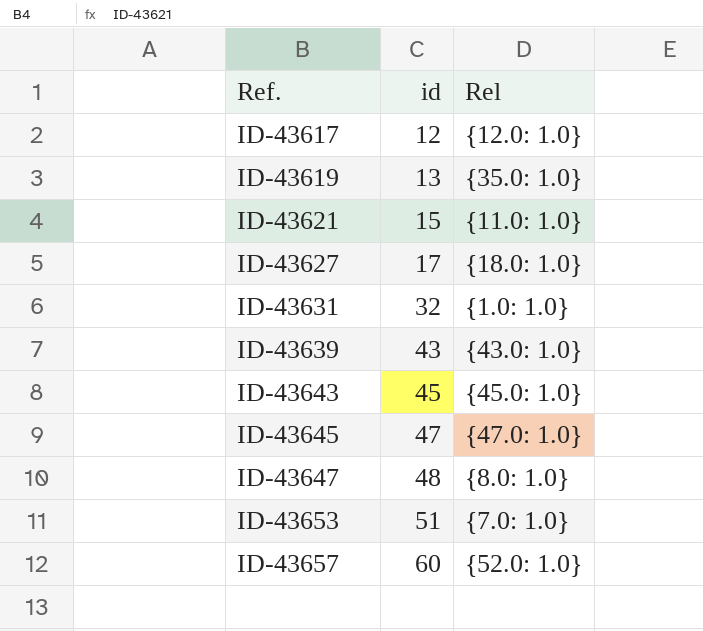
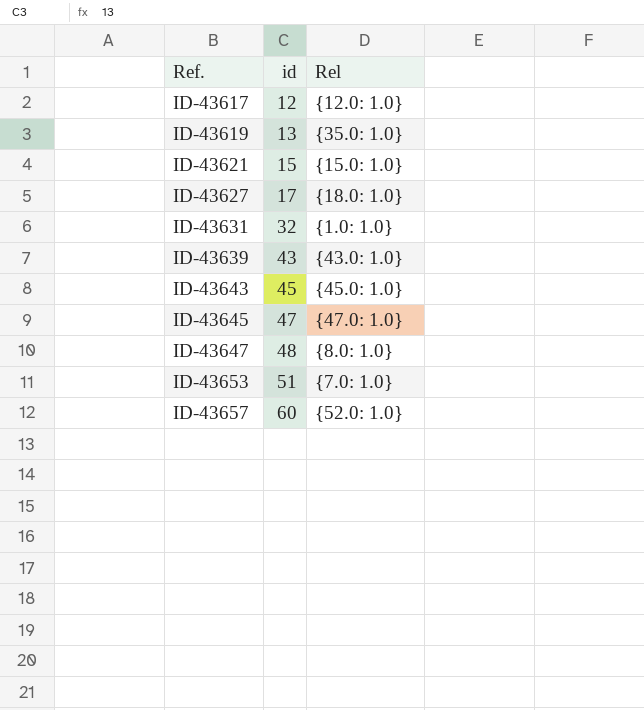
ID-43621 | Rel: {11.0: 1.0} -> {15.0: 1.0}

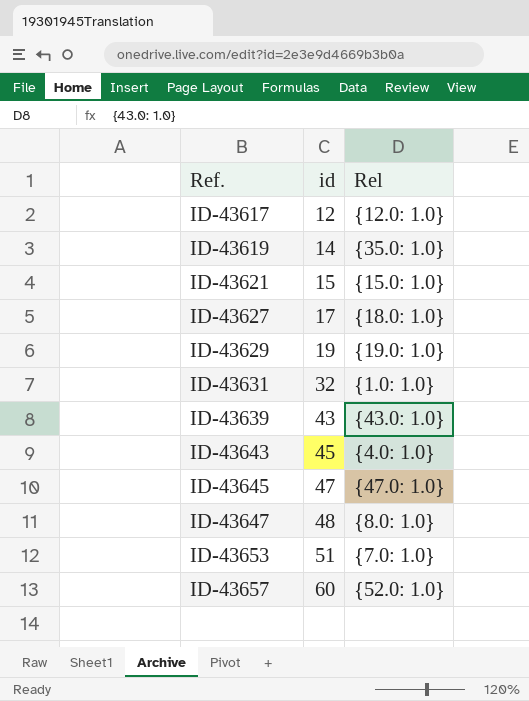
ID-43619 | id: 13 -> 14
row ID-43629: none -> 19 | {19.0: 1.0}
ID-43643 | Rel: {45.0: 1.0} -> {4.0: 1.0}

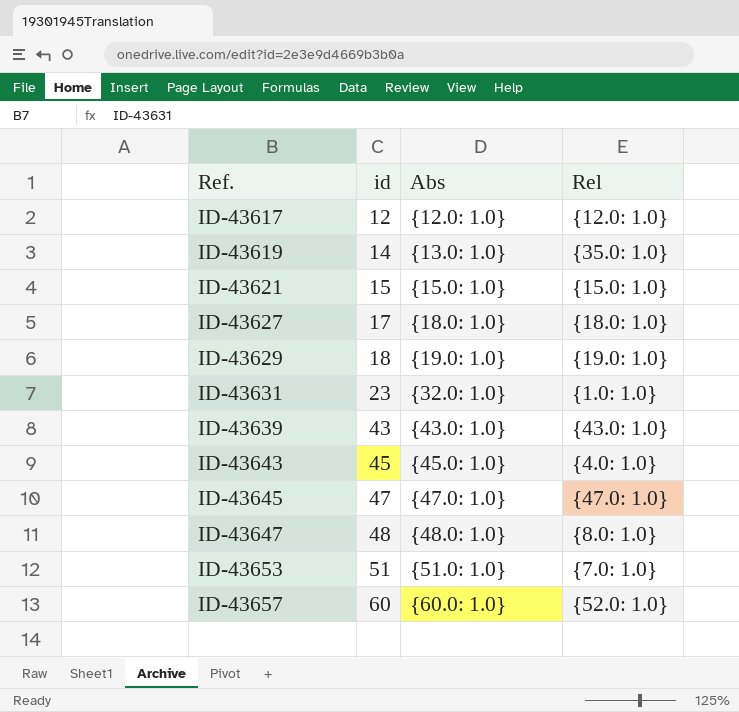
column Abs | position: none -> 3
ID-43629 | id: 19 -> 18
ID-43631 | id: 32 -> 23

